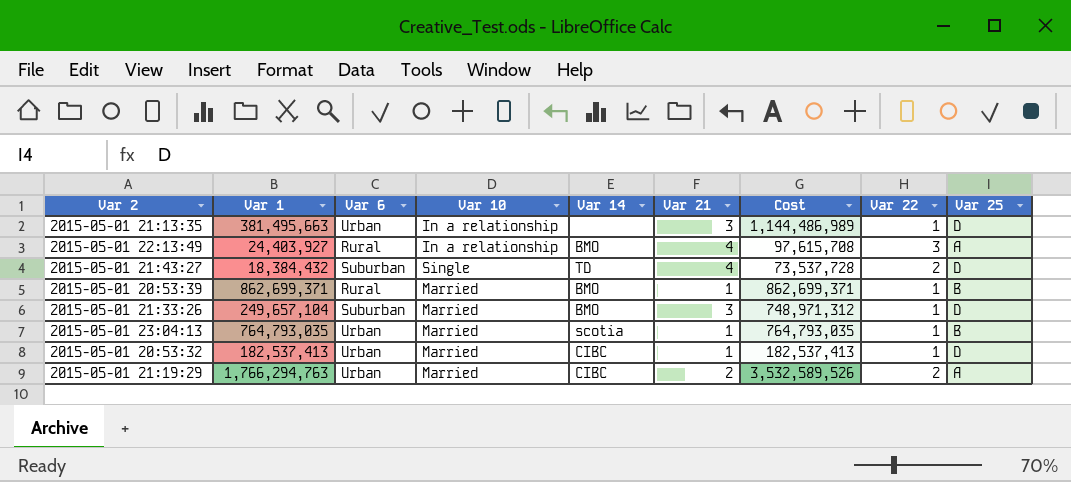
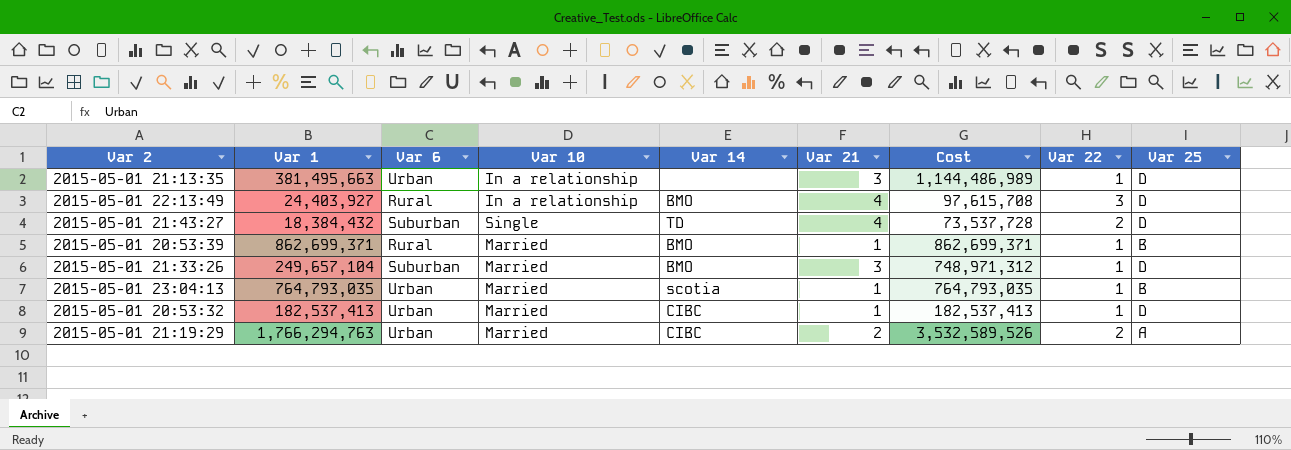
2015-05-01 22:13:49 | Var 25: A -> D

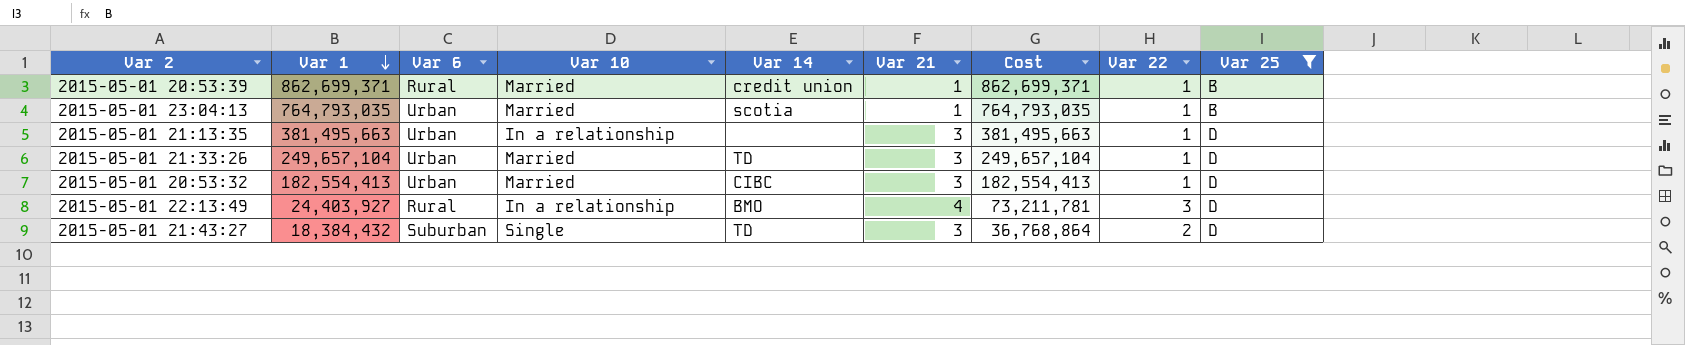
filter: none -> Var 25 != A
row order: none -> Var 1 descending
column Cost | formula: [Var 1] * [Var 21] -> [Var 1] * [Var 22]
2015-05-01 20:53:39 | Var 14: BMO -> credit union
2015-05-01 21:33:26 | Var 6: Suburban -> Urban
2015-05-01 21:33:26 | Var 14: BMO -> TD
2015-05-01 20:53:32 | Var 1: 182,537,413 -> 182,554,413
2015-05-01 20:53:32 | Var 21: 1 -> 3
2015-05-01 21:43:27 | Var 21: 4 -> 3

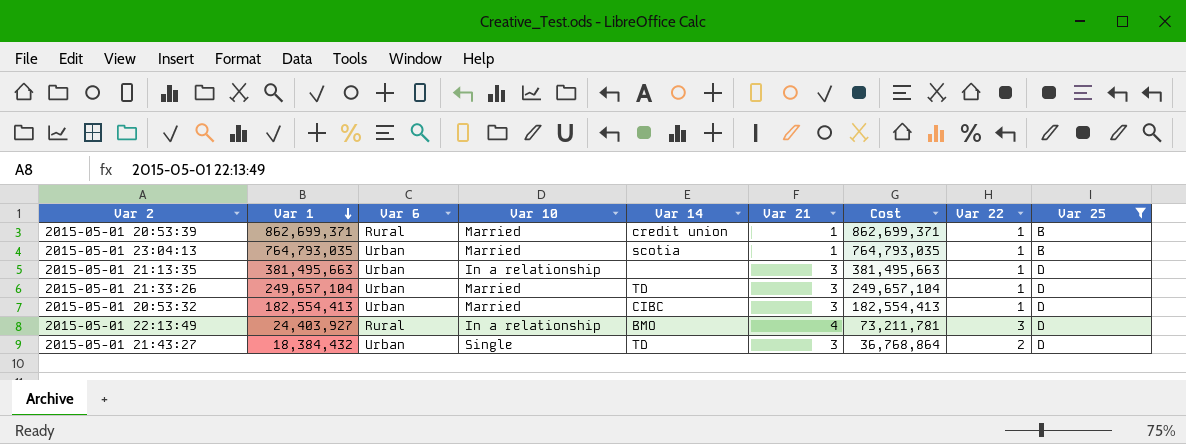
2015-05-01 21:43:27 | Var 6: Suburban -> Urban

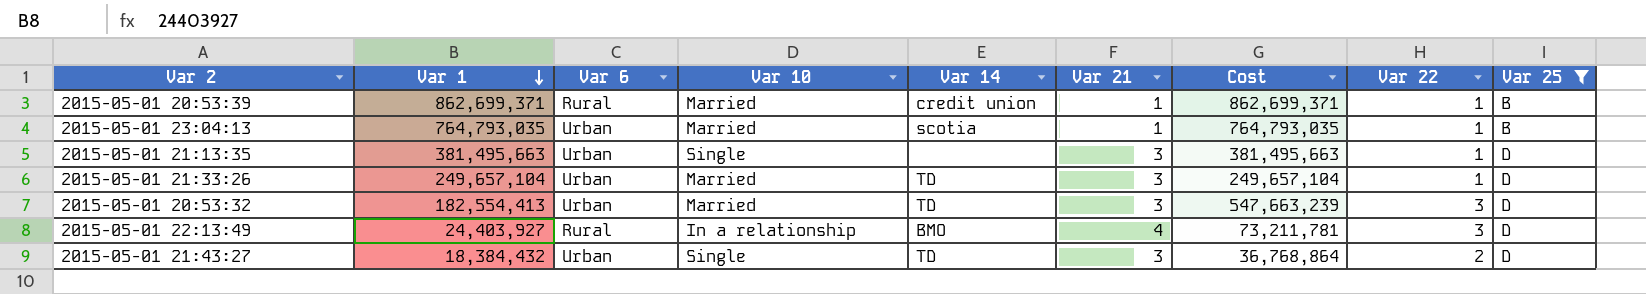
2015-05-01 21:13:35 | Var 10: In a relationship -> Single
2015-05-01 20:53:32 | Var 14: CIBC -> TD
2015-05-01 20:53:32 | Cost: 182,554,413 -> 547,663,239
2015-05-01 20:53:32 | Var 22: 1 -> 3

